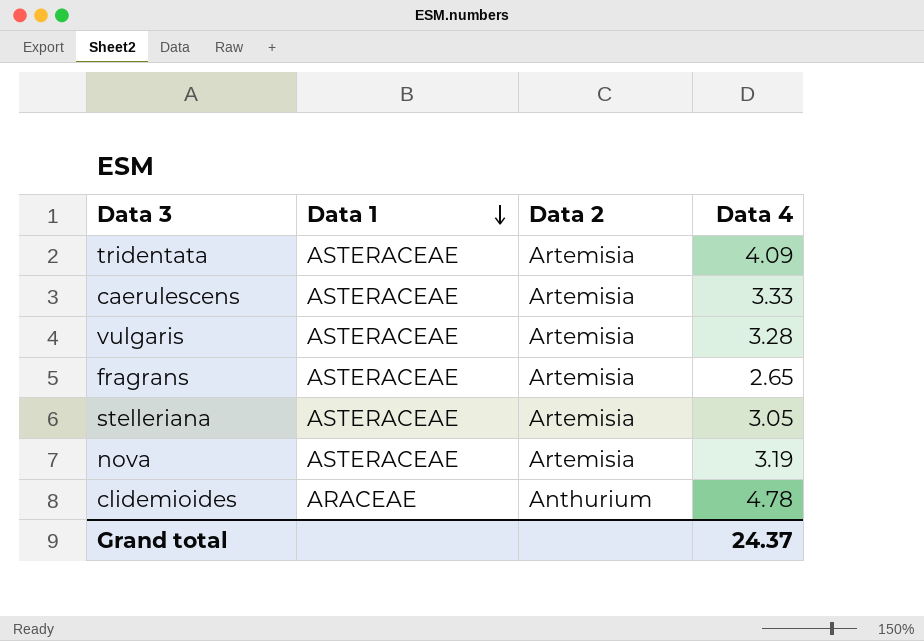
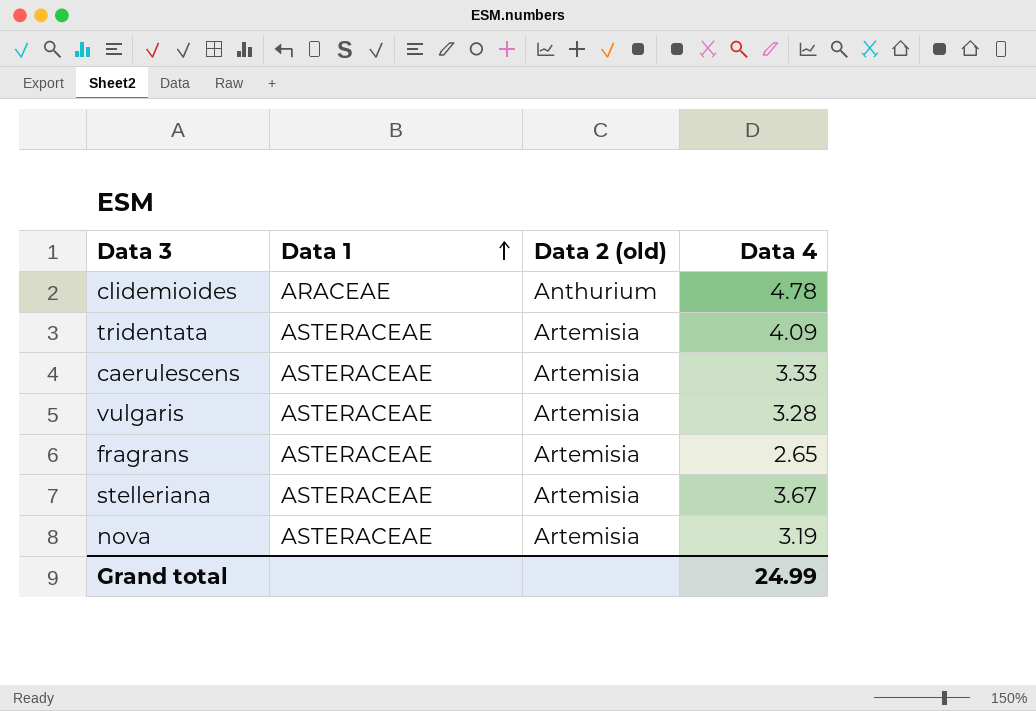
row order: Data 1 descending -> Data 1 ascending
column name: Data 2 -> Data 2 (old)
stelleriana | Data 4: 3.05 -> 3.67
Grand total | Data 4: 24.37 -> 24.99

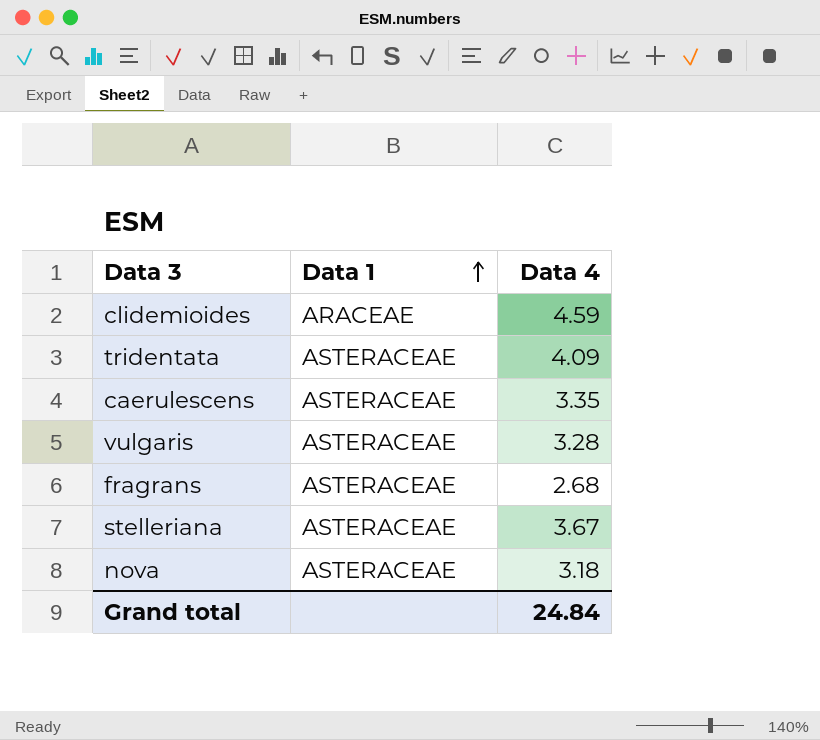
column Data 2 (old) | position: 3 -> none
clidemioides | Data 4: 4.78 -> 4.59
caerulescens | Data 4: 3.33 -> 3.35
fragrans | Data 4: 2.65 -> 2.68
nova | Data 4: 3.19 -> 3.18
Grand total | Data 4: 24.99 -> 24.84

